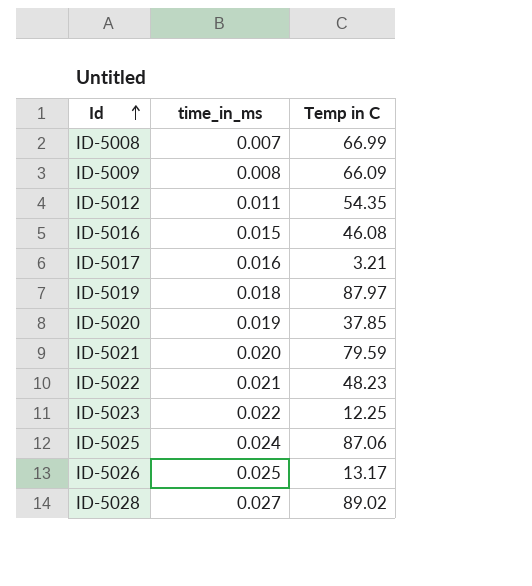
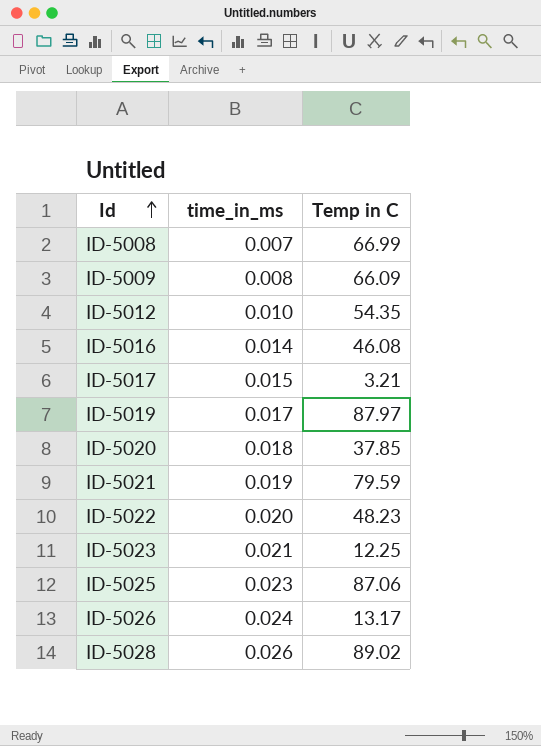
ID-5012 | time_in_ms: 0.011 -> 0.010
ID-5016 | time_in_ms: 0.015 -> 0.014
ID-5017 | time_in_ms: 0.016 -> 0.015
ID-5019 | time_in_ms: 0.018 -> 0.017
ID-5020 | time_in_ms: 0.019 -> 0.018
ID-5021 | time_in_ms: 0.020 -> 0.019
ID-5022 | time_in_ms: 0.021 -> 0.020
ID-5023 | time_in_ms: 0.022 -> 0.021
ID-5025 | time_in_ms: 0.024 -> 0.023
ID-5026 | time_in_ms: 0.025 -> 0.024
ID-5028 | time_in_ms: 0.027 -> 0.026

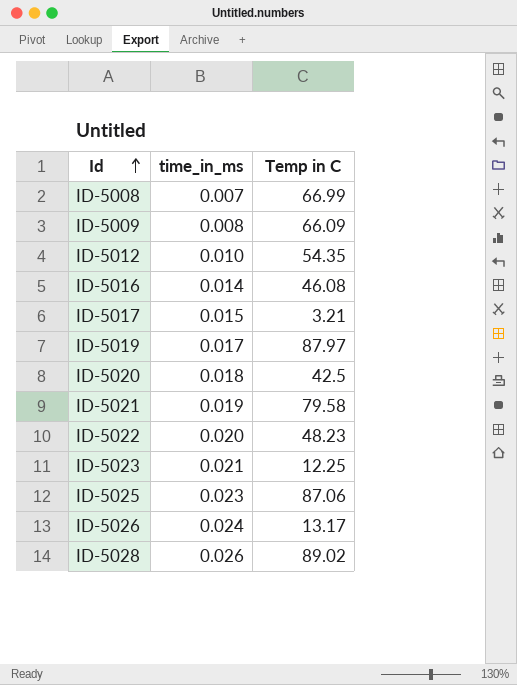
ID-5020 | Temp in C: 37.85 -> 42.5
ID-5021 | Temp in C: 79.59 -> 79.58

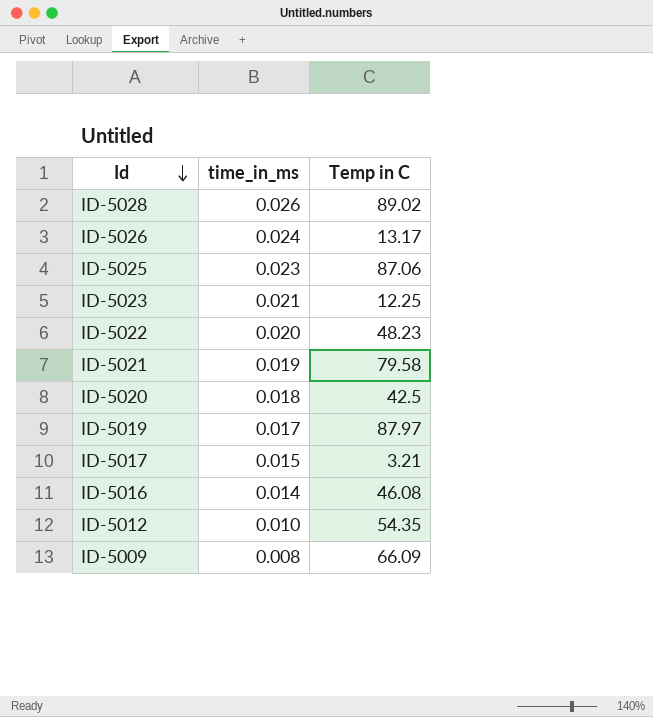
row order: Id ascending -> Id descending
row ID-5008: 0.007 | 66.99 -> none

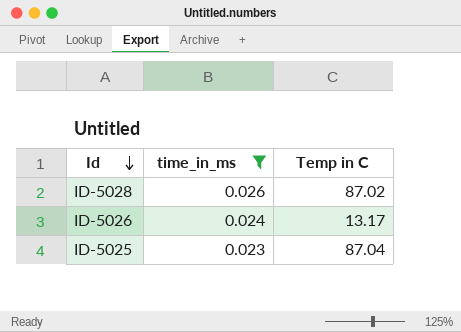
filter: none -> time_in_ms >= 0.023
ID-5028 | Temp in C: 89.02 -> 87.02
ID-5025 | Temp in C: 87.06 -> 87.04

